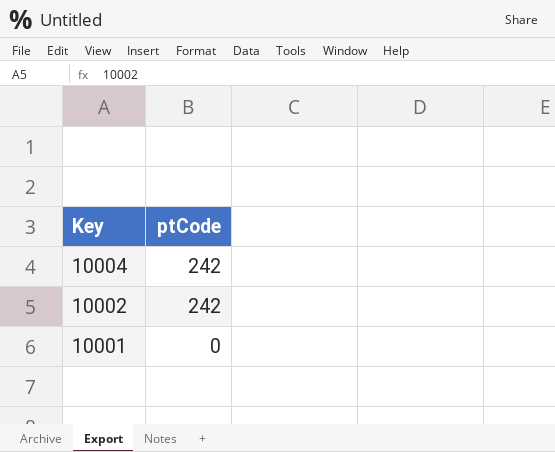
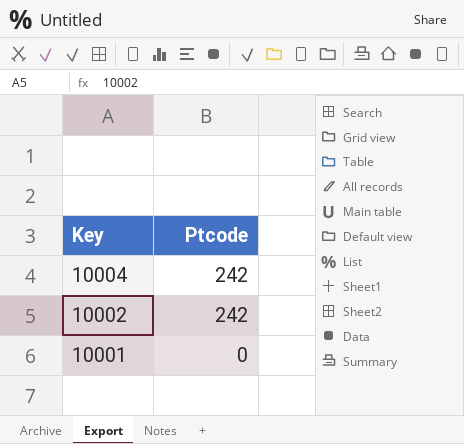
column name: ptCode -> Ptcode

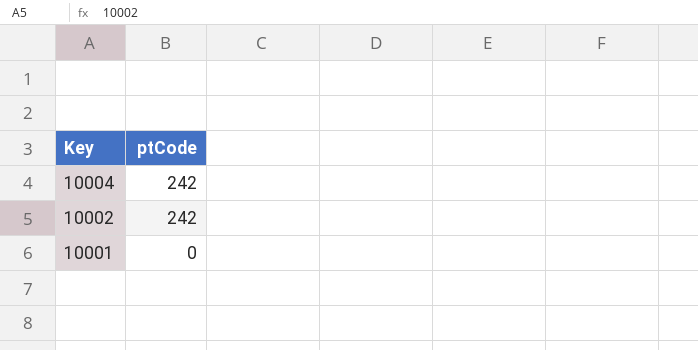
column name: Ptcode -> ptCode

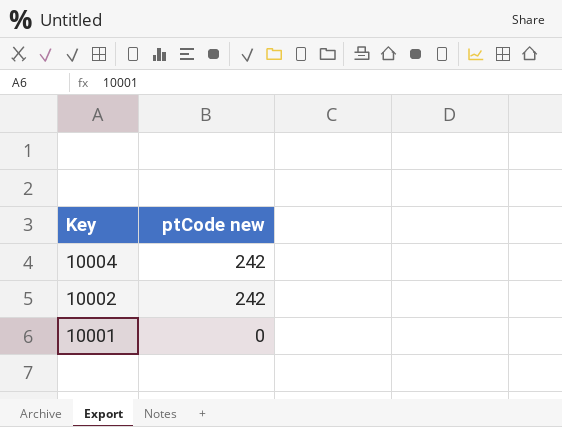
column name: ptCode -> ptCode new

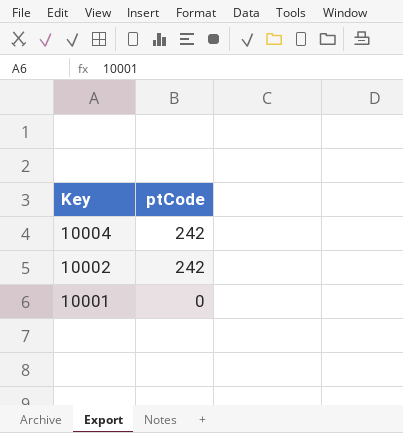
column name: ptCode new -> ptCode

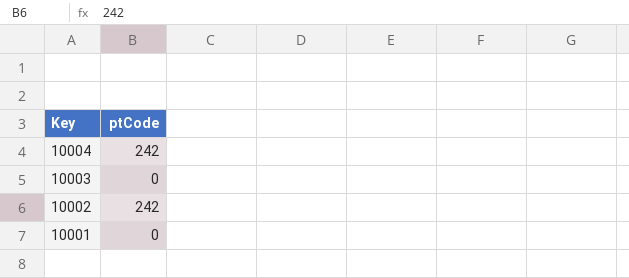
row 10003: none -> 0

